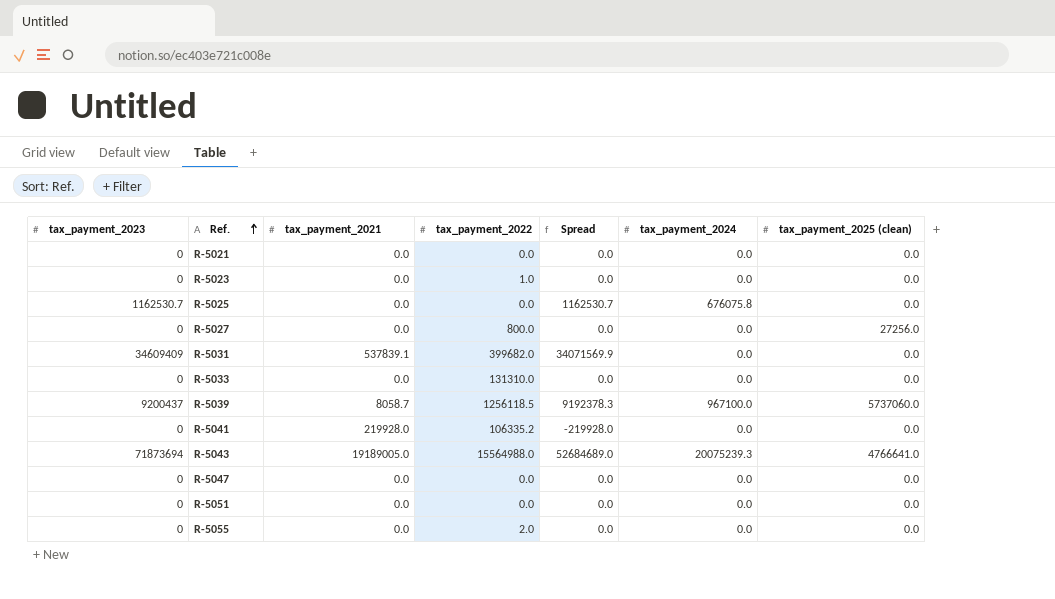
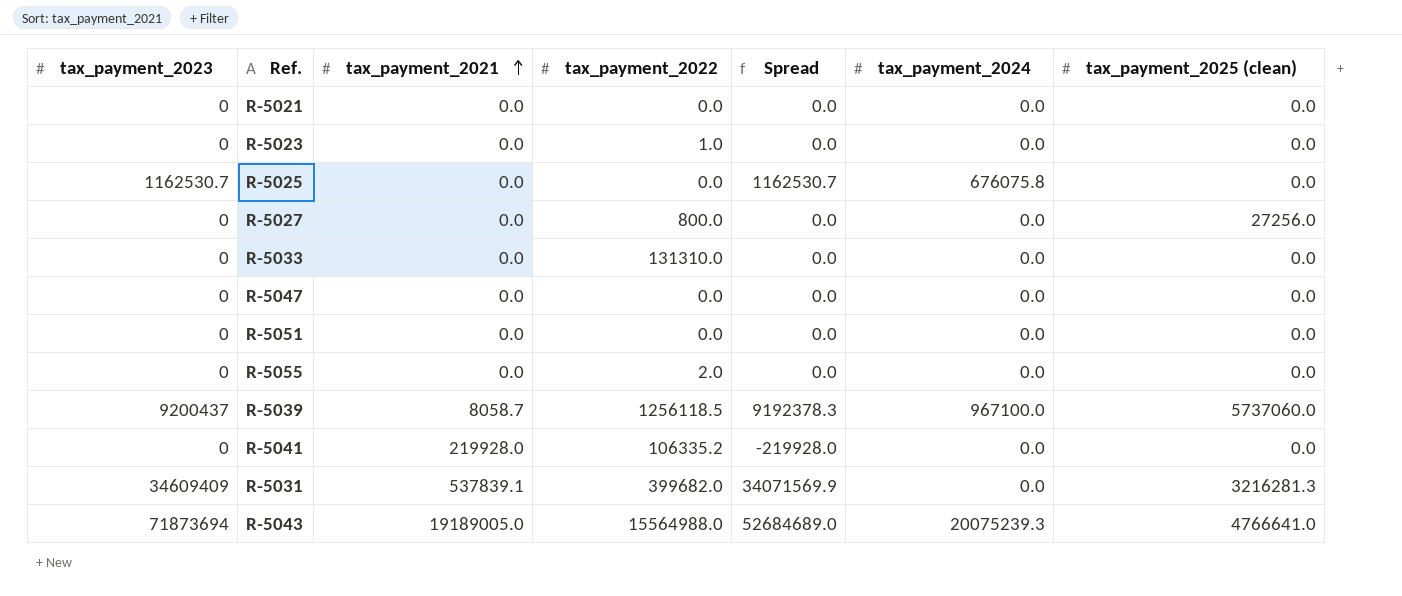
row order: Ref. ascending -> tax_payment_2021 ascending
R-5031 | tax_payment_2025 (clean): 0.0 -> 3216281.3

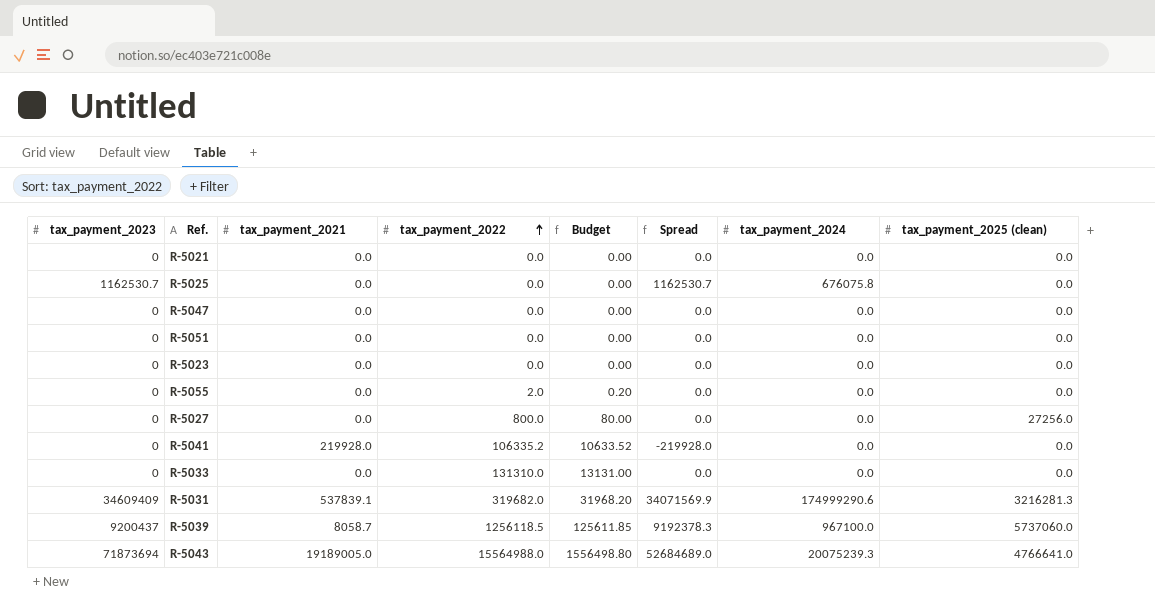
row order: tax_payment_2021 ascending -> tax_payment_2022 ascending
column Budget | formula: none -> [tax_payment_2022] * 0.1
R-5023 | tax_payment_2022: 1.0 -> 0.0
R-5031 | tax_payment_2022: 399682.0 -> 319682.0
R-5031 | tax_payment_2024: 0.0 -> 174999290.6

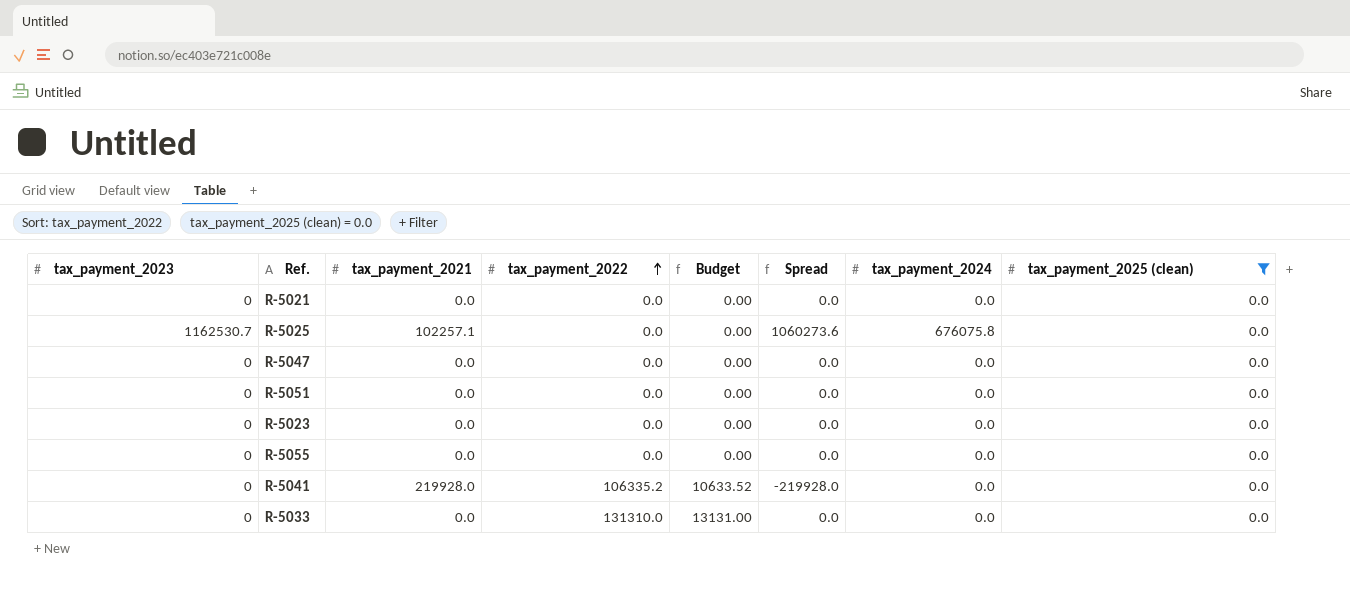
filter: none -> tax_payment_2025 (clean) = 0.0
R-5025 | tax_payment_2021: 0.0 -> 102257.1
R-5025 | Spread: 1162530.7 -> 1060273.6
R-5055 | tax_payment_2022: 2.0 -> 0.0
R-5055 | Budget: 0.20 -> 0.00

